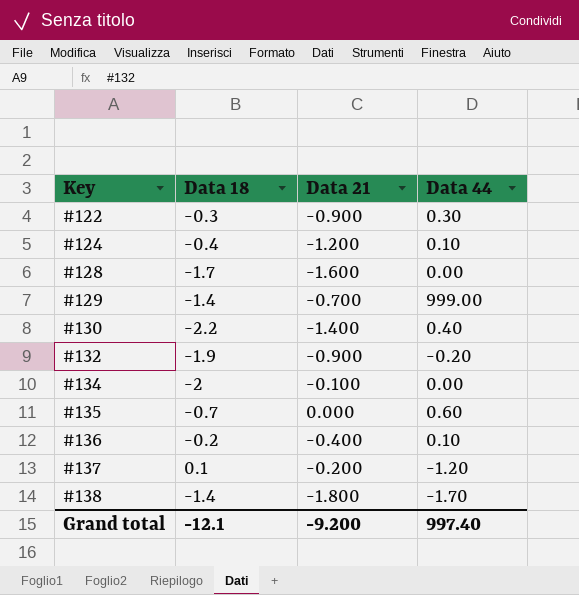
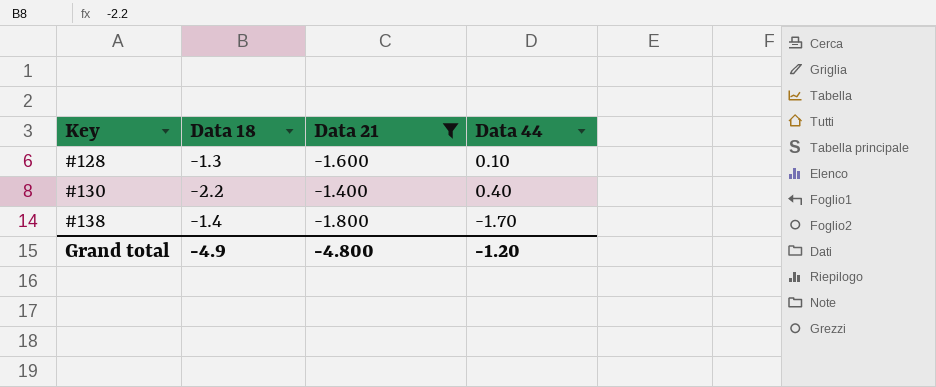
filter: none -> Data 21 <= -1.400
#128 | Data 18: -1.7 -> -1.3
#128 | Data 44: 0.00 -> 0.10
Grand total | Data 18: -12.1 -> -4.9
Grand total | Data 21: -9.200 -> -4.800
Grand total | Data 44: 997.40 -> -1.20

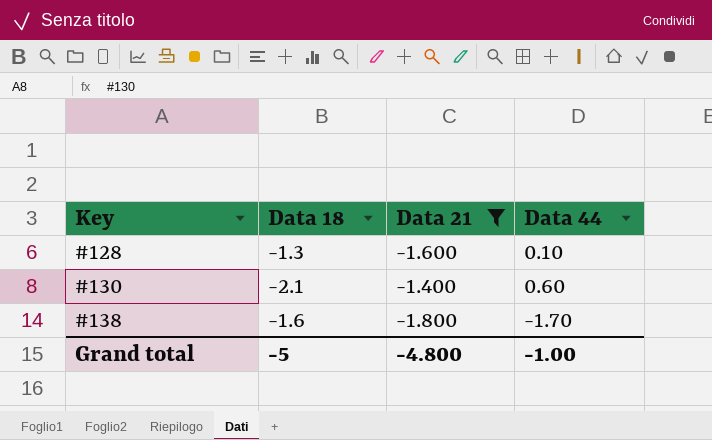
#130 | Data 18: -2.2 -> -2.1
#130 | Data 44: 0.40 -> 0.60
#138 | Data 18: -1.4 -> -1.6
Grand total | Data 18: -4.9 -> -5
Grand total | Data 44: -1.20 -> -1.00

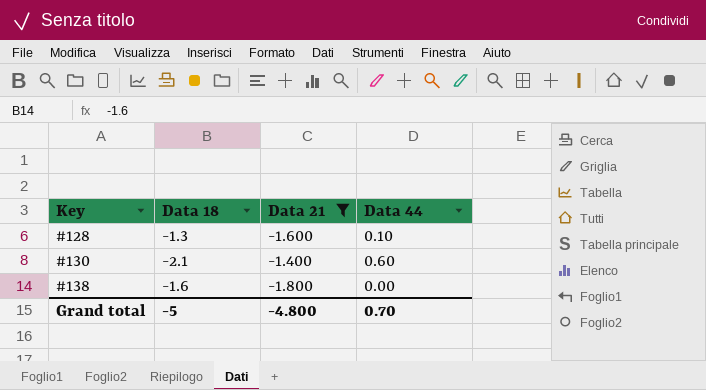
#138 | Data 44: -1.70 -> 0.00
Grand total | Data 44: -1.00 -> 0.70

